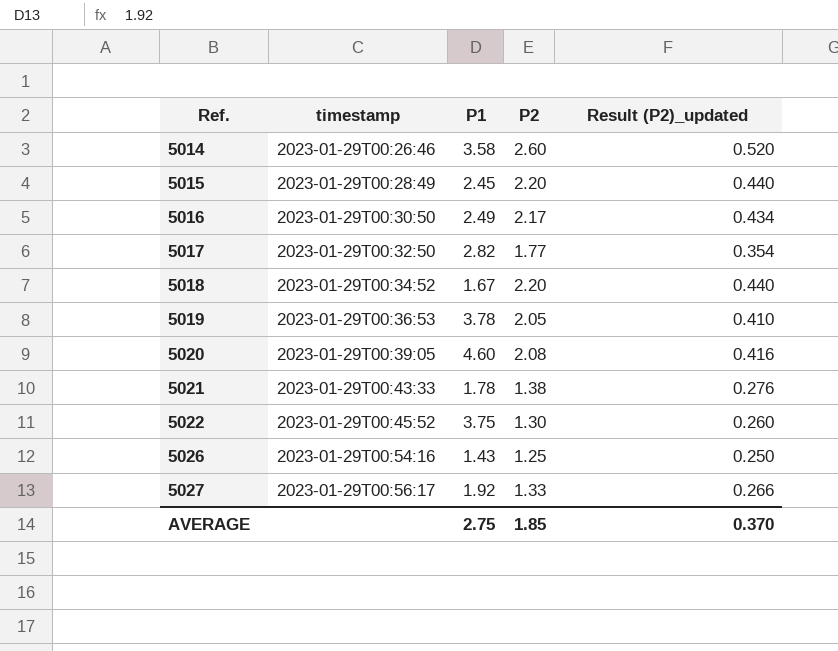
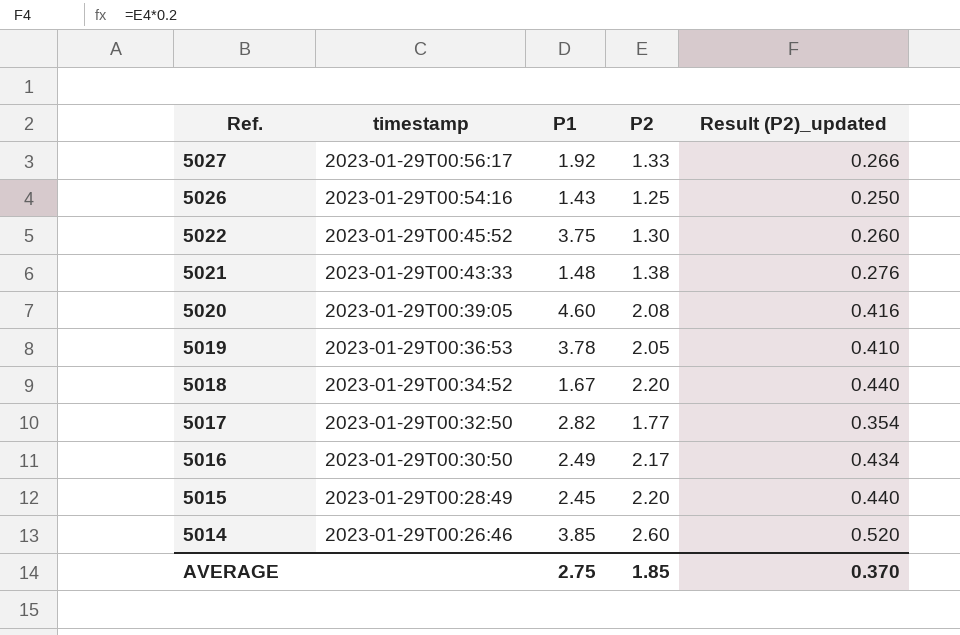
row order: Ref. ascending -> Ref. descending
5021 | P1: 1.78 -> 1.48
5014 | P1: 3.58 -> 3.85

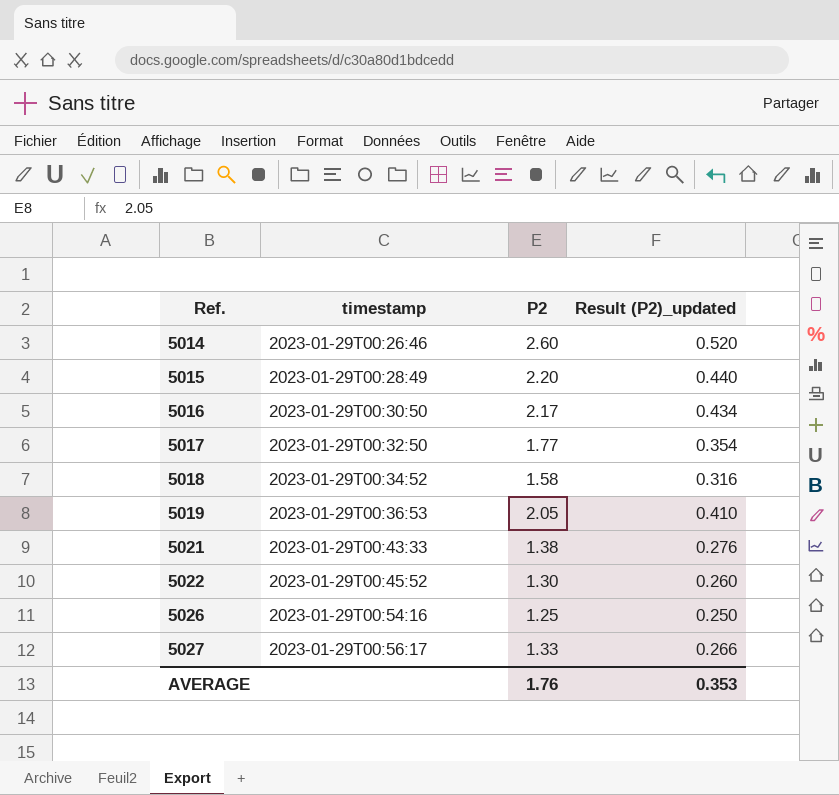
row order: Ref. descending -> Ref. ascending
column P1 | position: 3 -> none
row 5020: 2023-01-29T00:39:05 | 4.60 | 2.08 | 0.416 -> none
5018 | P2: 2.20 -> 1.58
5018 | Result (P2)_updated: 0.440 -> 0.316
AVERAGE | P2: 1.85 -> 1.76
AVERAGE | Result (P2)_updated: 0.370 -> 0.353

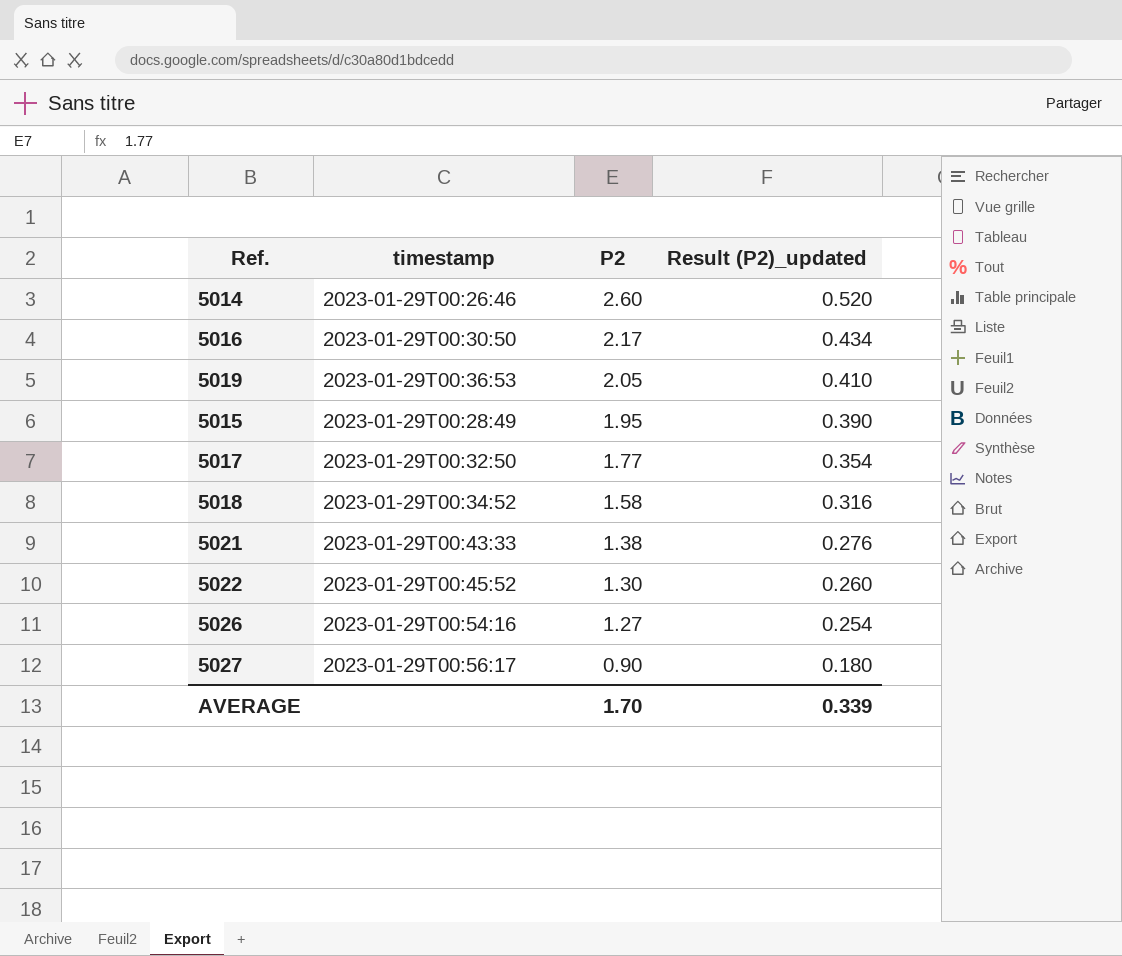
row order: Ref. ascending -> P2 descending
5015 | P2: 2.20 -> 1.95
5015 | Result (P2)_updated: 0.440 -> 0.390
5026 | P2: 1.25 -> 1.27
5026 | Result (P2)_updated: 0.250 -> 0.254
5027 | P2: 1.33 -> 0.90
5027 | Result (P2)_updated: 0.266 -> 0.180
AVERAGE | P2: 1.76 -> 1.70
AVERAGE | Result (P2)_updated: 0.353 -> 0.339

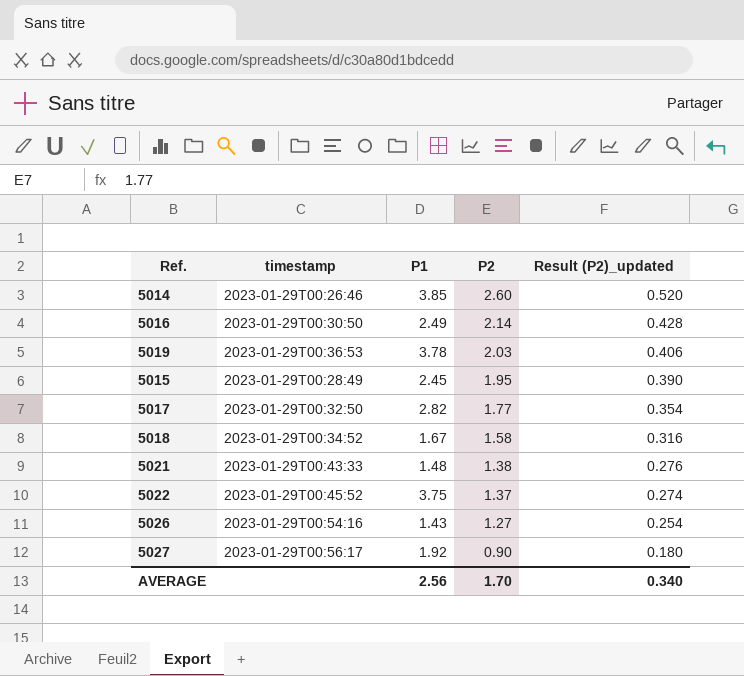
column P1 | position: none -> 3
5016 | P2: 2.17 -> 2.14
5016 | Result (P2)_updated: 0.434 -> 0.428
5019 | P2: 2.05 -> 2.03
5019 | Result (P2)_updated: 0.410 -> 0.406
5022 | P2: 1.30 -> 1.37
5022 | Result (P2)_updated: 0.260 -> 0.274
AVERAGE | Result (P2)_updated: 0.339 -> 0.340

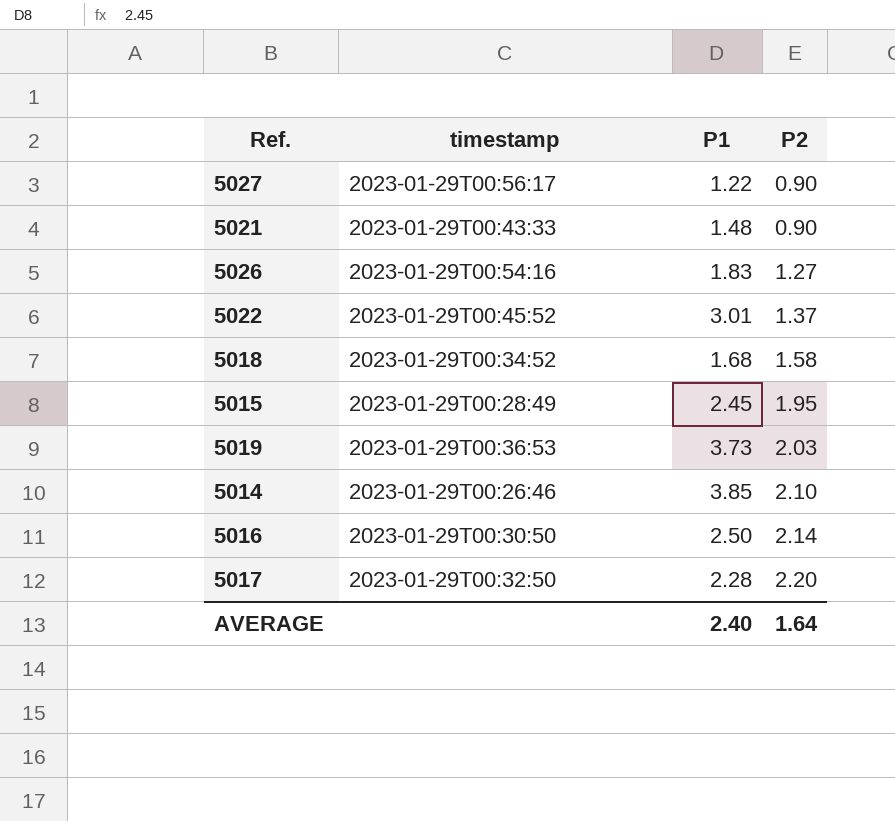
row order: P2 descending -> P2 ascending
column Result (P2)_updated | formula: [P2] * 0.2 -> none
5027 | P1: 1.92 -> 1.22
5021 | P2: 1.38 -> 0.90
5026 | P1: 1.43 -> 1.83
5022 | P1: 3.75 -> 3.01
5018 | P1: 1.67 -> 1.68
5019 | P1: 3.78 -> 3.73
5014 | P2: 2.60 -> 2.10
5016 | P1: 2.49 -> 2.50
5017 | P1: 2.82 -> 2.28
5017 | P2: 1.77 -> 2.20
AVERAGE | P1: 2.56 -> 2.40
AVERAGE | P2: 1.70 -> 1.64

